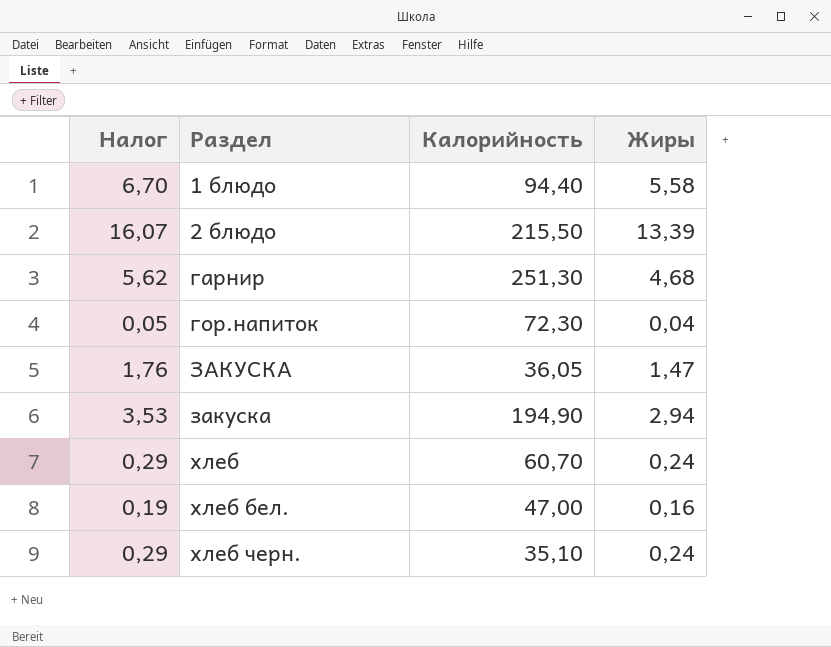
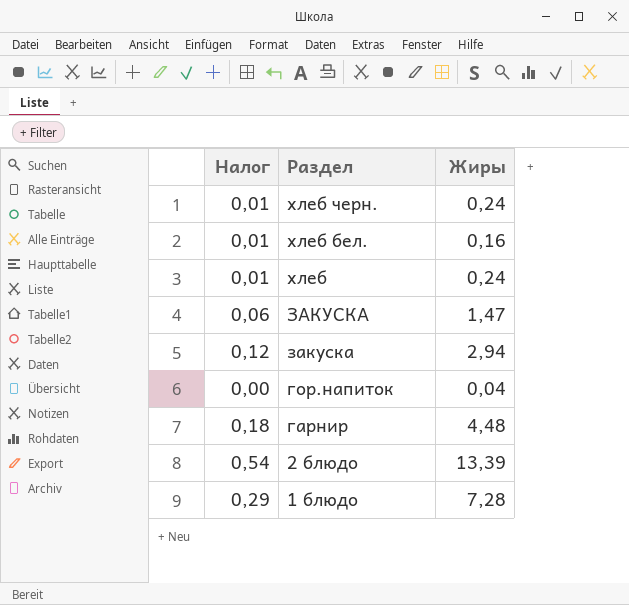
row order: Раздел ascending -> Раздел descending
column Калорийность | position: 3 -> none
column Налог | formula: [Жиры] * 1,2 -> [Жиры] * 0,04
гарнир | Жиры: 4,68 -> 4,48
1 блюдо | Жиры: 5,58 -> 7,28

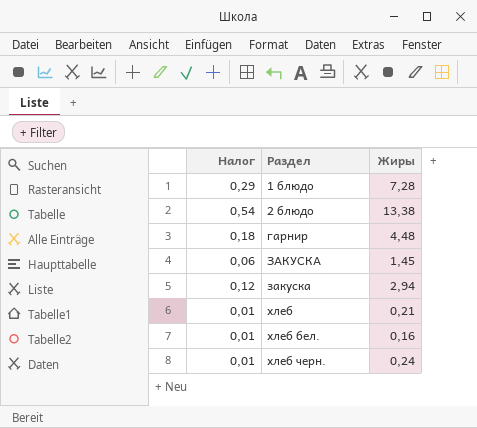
row order: Раздел descending -> Раздел ascending
row гор.напиток: 0,00 | 0,04 -> none
2 блюдо | Жиры: 13,39 -> 13,38
ЗАКУСКА | Жиры: 1,47 -> 1,45
хлеб | Жиры: 0,24 -> 0,21

